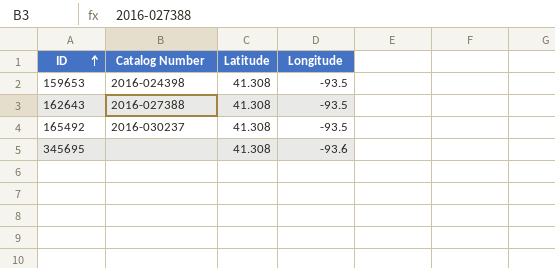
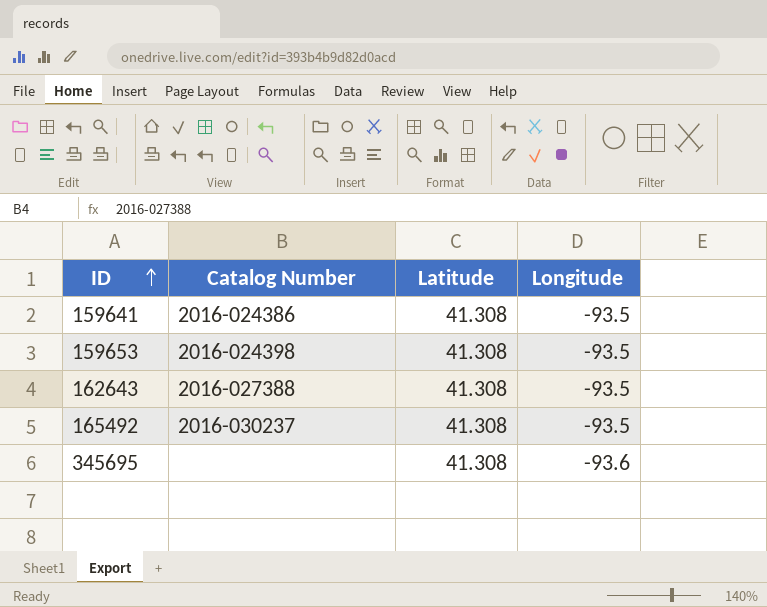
row 159641: none -> 2016-024386 | 41.308 | -93.5

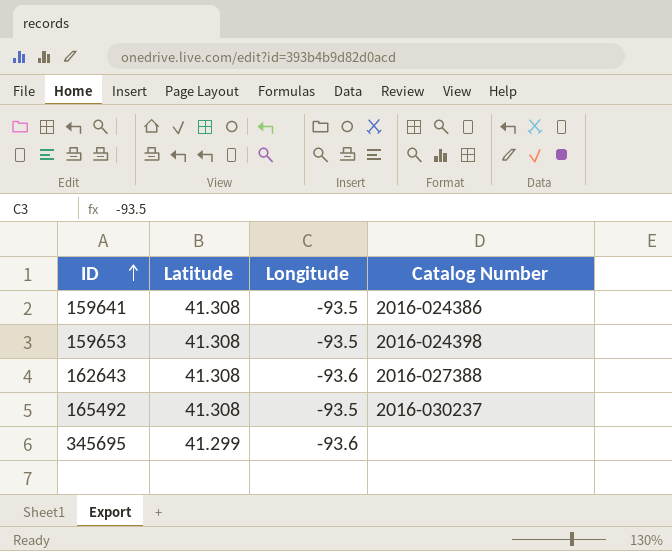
column Catalog Number | position: 2 -> 4
162643 | Longitude: -93.5 -> -93.6
345695 | Latitude: 41.308 -> 41.299

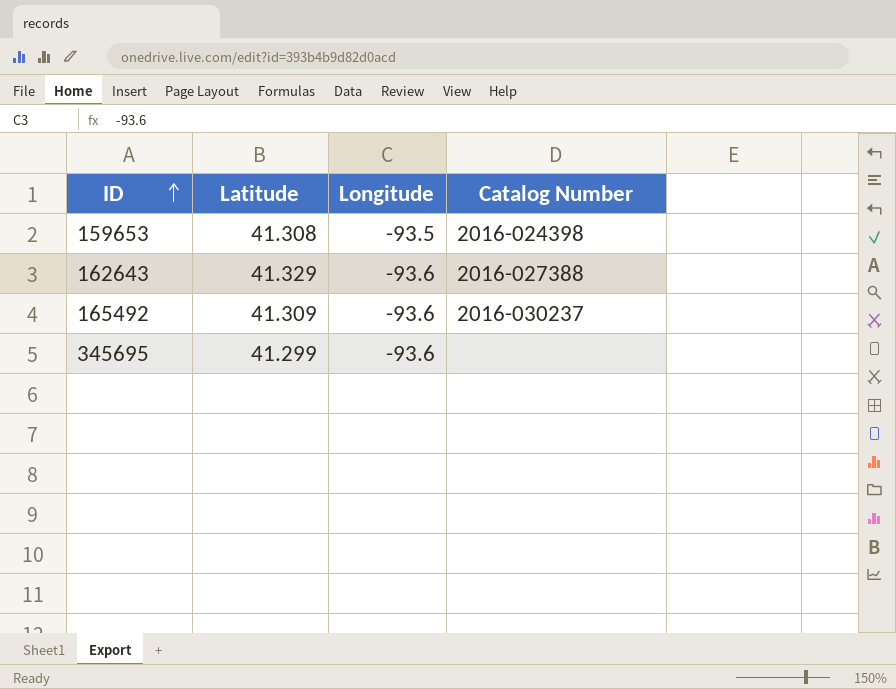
row 159641: 41.308 | -93.5 | 2016-024386 -> none
162643 | Latitude: 41.308 -> 41.329
165492 | Latitude: 41.308 -> 41.309
165492 | Longitude: -93.5 -> -93.6

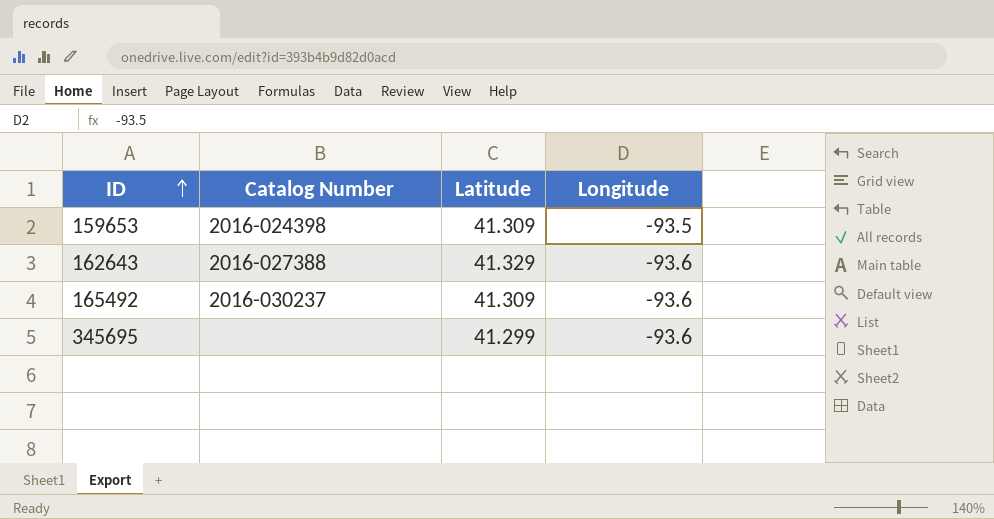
column Catalog Number | position: 4 -> 2
159653 | Latitude: 41.308 -> 41.309

